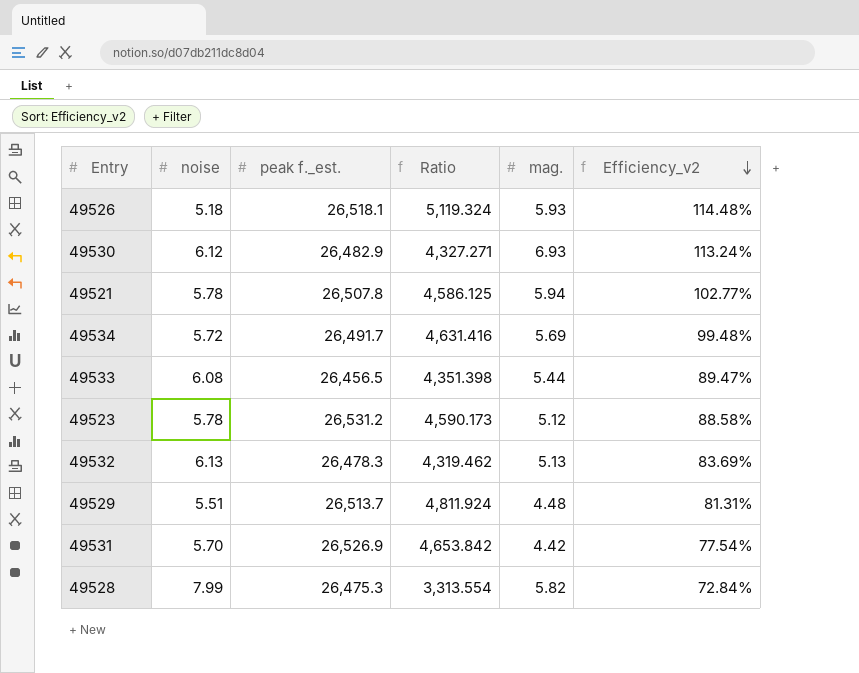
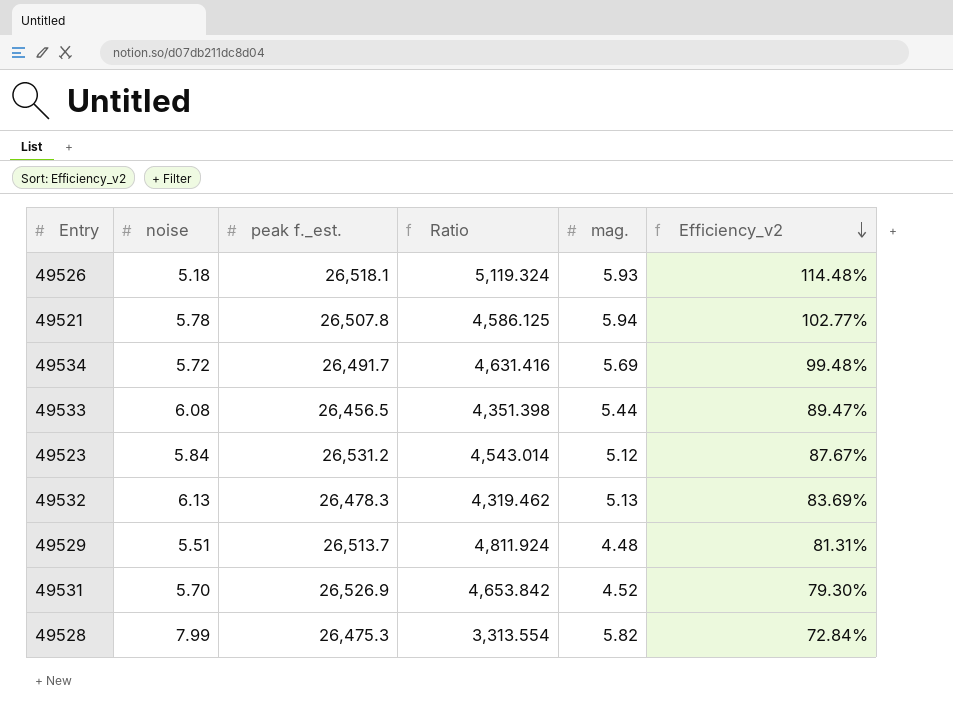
row 49530: 6.12 | 26,482.9 | 4,327.271 | 6.93 | 113.24% -> none
49523 | noise: 5.78 -> 5.84
49523 | Ratio: 4,590.173 -> 4,543.014
49523 | Efficiency_v2: 88.58% -> 87.67%
49531 | mag.: 4.42 -> 4.52
49531 | Efficiency_v2: 77.54% -> 79.30%

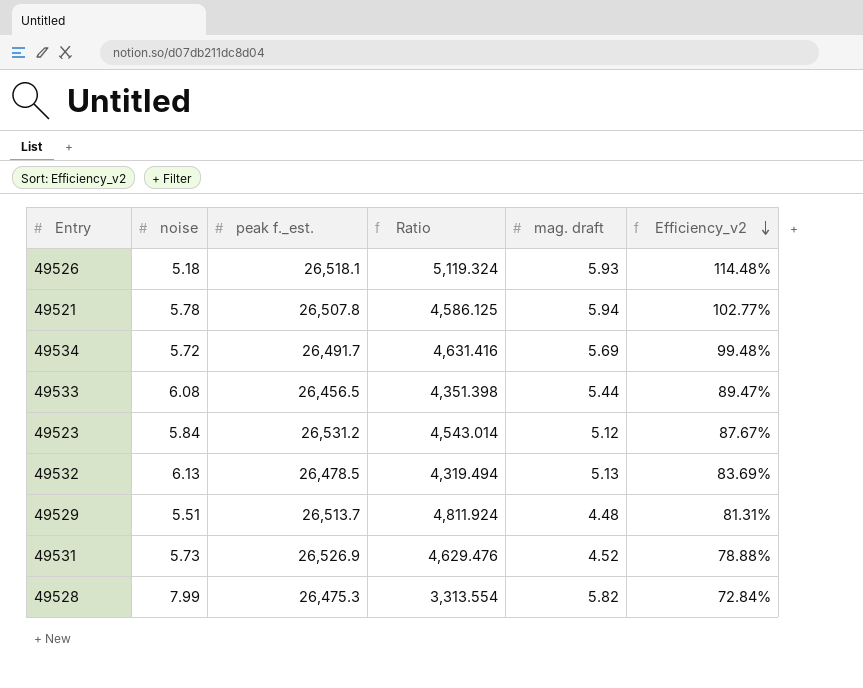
column name: mag. -> mag. draft
49532 | peak f._est.: 26,478.3 -> 26,478.5
49532 | Ratio: 4,319.462 -> 4,319.494
49531 | noise: 5.70 -> 5.73
49531 | Ratio: 4,653.842 -> 4,629.476
49531 | Efficiency_v2: 79.30% -> 78.88%

